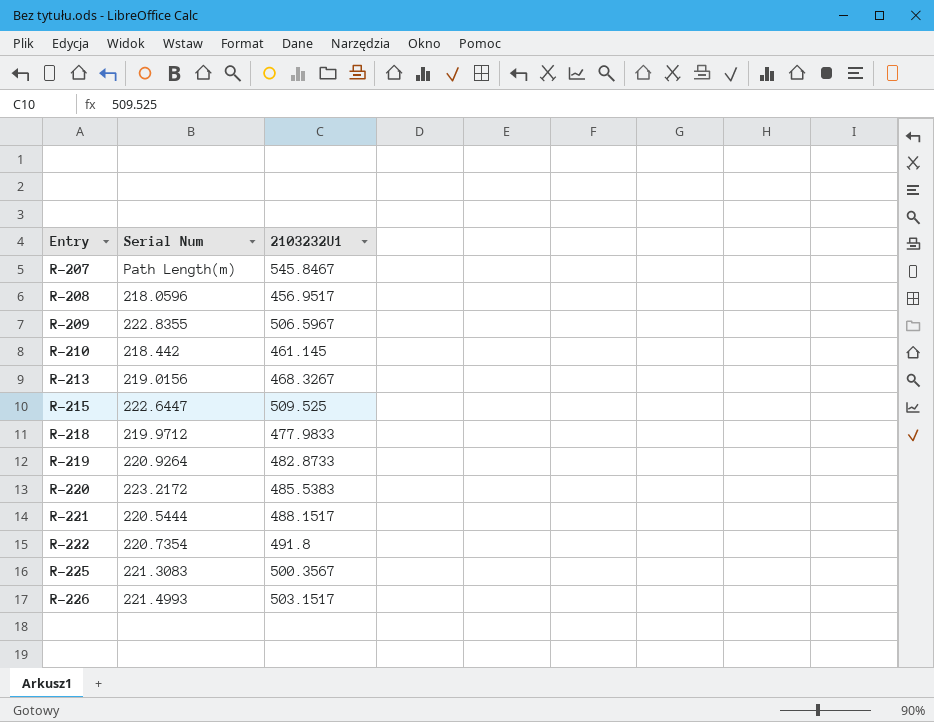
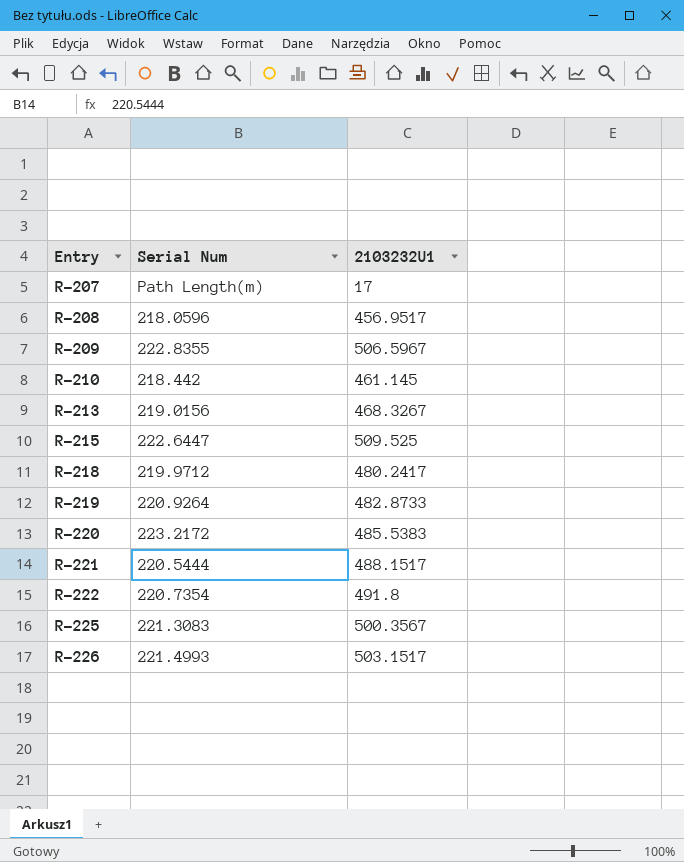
R-207 | 2103232U1: 545.8467 -> 17
R-218 | 2103232U1: 477.9833 -> 480.2417

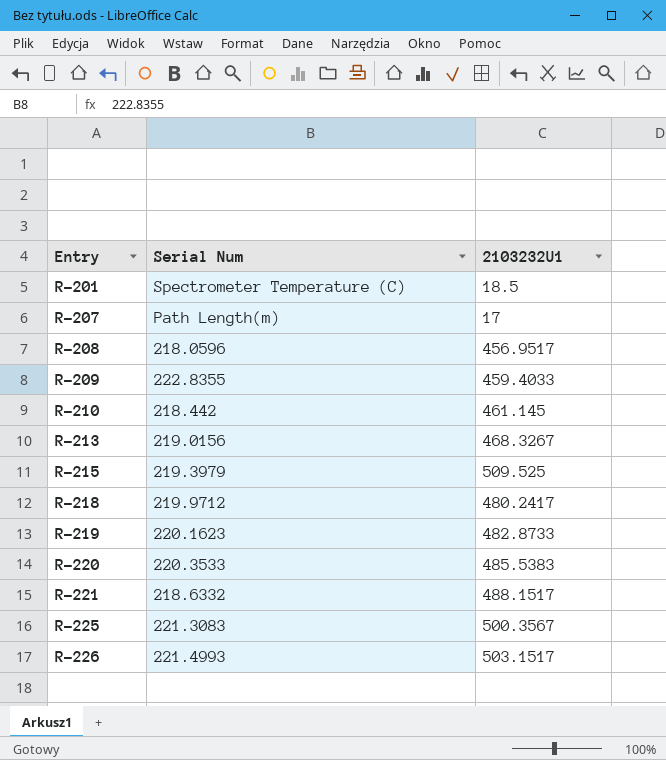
row R-222: 220.7354 | 491.8 -> none
row R-201: none -> Spectrometer Temperature (C) | 18.5
R-209 | 2103232U1: 506.5967 -> 459.4033
R-215 | Serial Num: 222.6447 -> 219.3979
R-219 | Serial Num: 220.9264 -> 220.1623
R-220 | Serial Num: 223.2172 -> 220.3533
R-221 | Serial Num: 220.5444 -> 218.6332

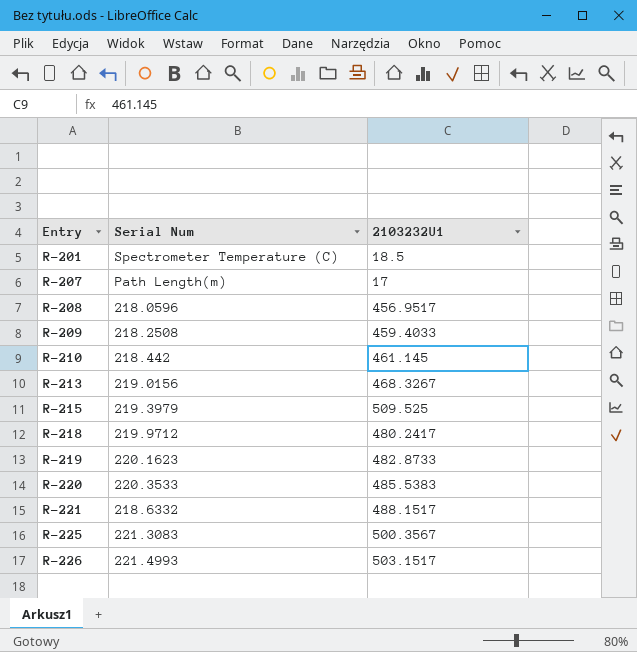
R-209 | Serial Num: 222.8355 -> 218.2508

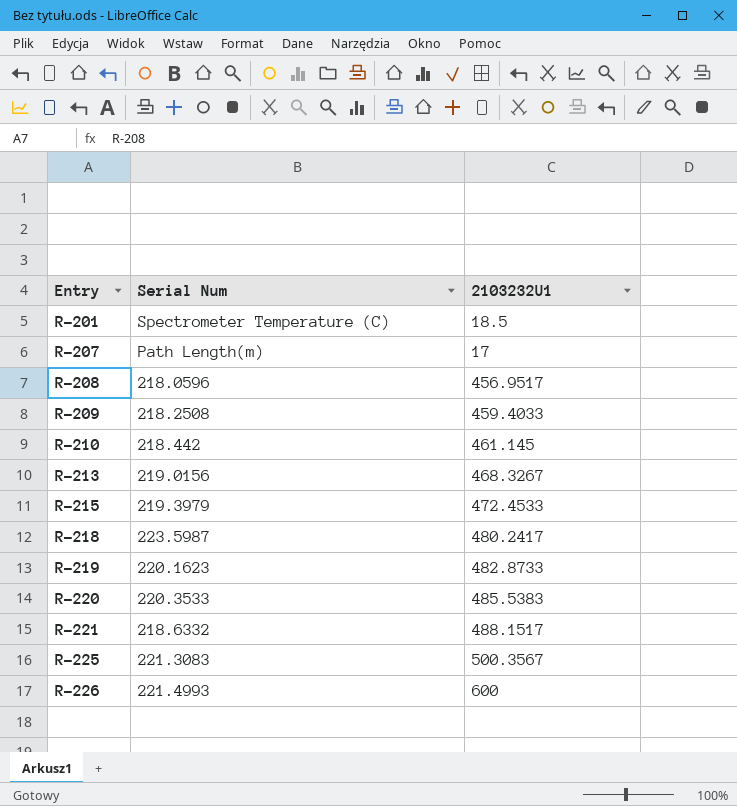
R-215 | 2103232U1: 509.525 -> 472.4533
R-218 | Serial Num: 219.9712 -> 223.5987
R-226 | 2103232U1: 503.1517 -> 600

